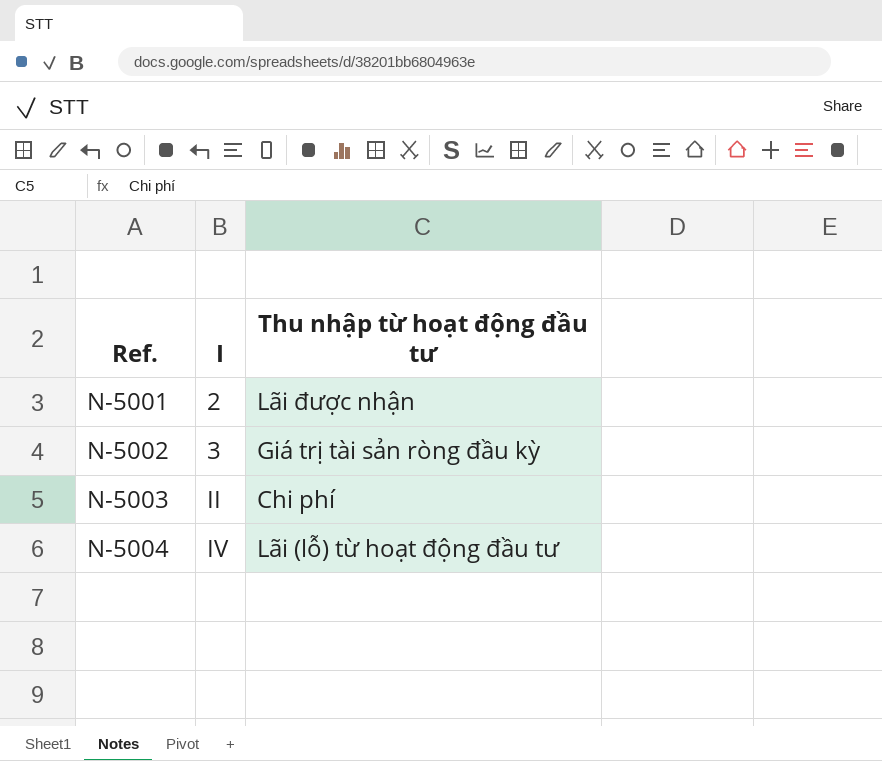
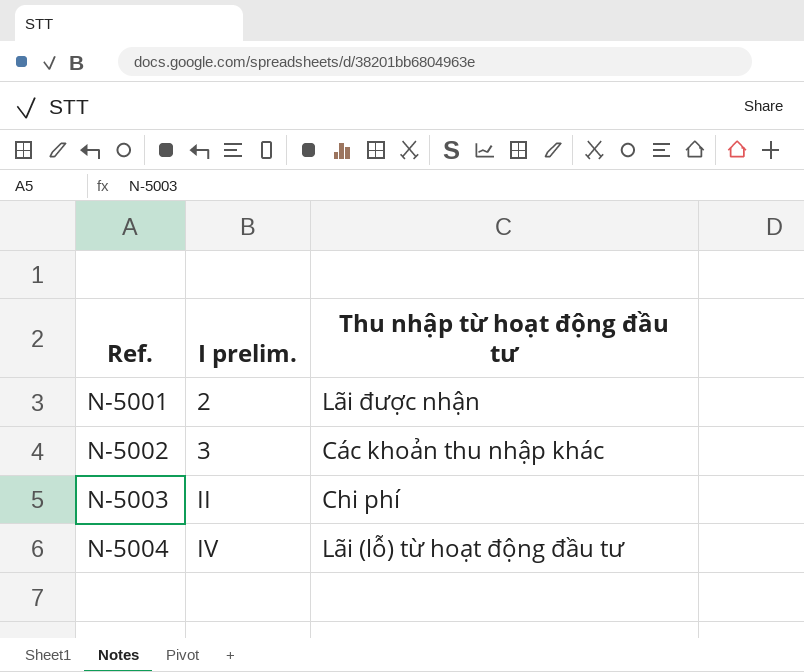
column name: I -> I prelim.
N-5002 | Thu nhập từ hoạt động đầu tư: Giá trị tài sản ròng đầu kỳ -> Các khoản thu nhập khác

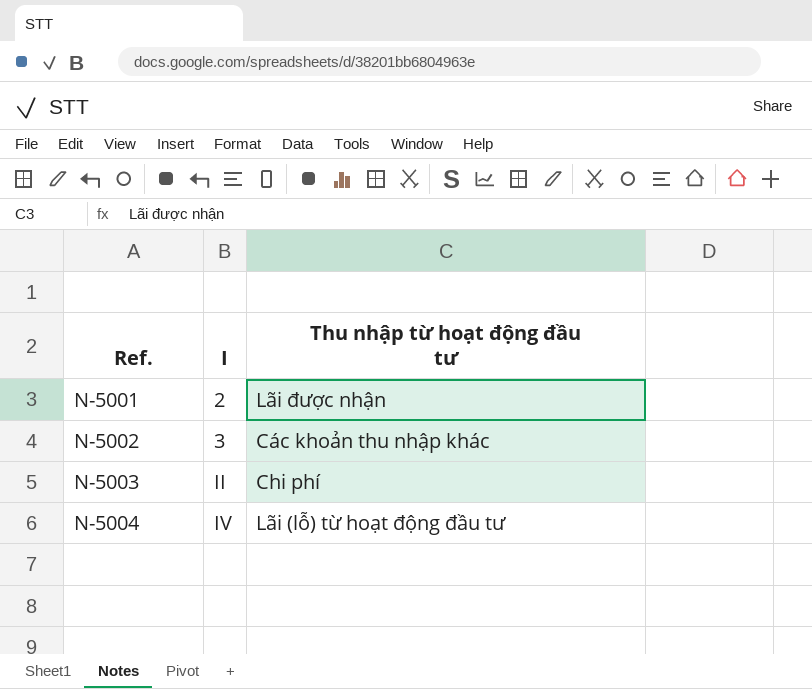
column name: I prelim. -> I

